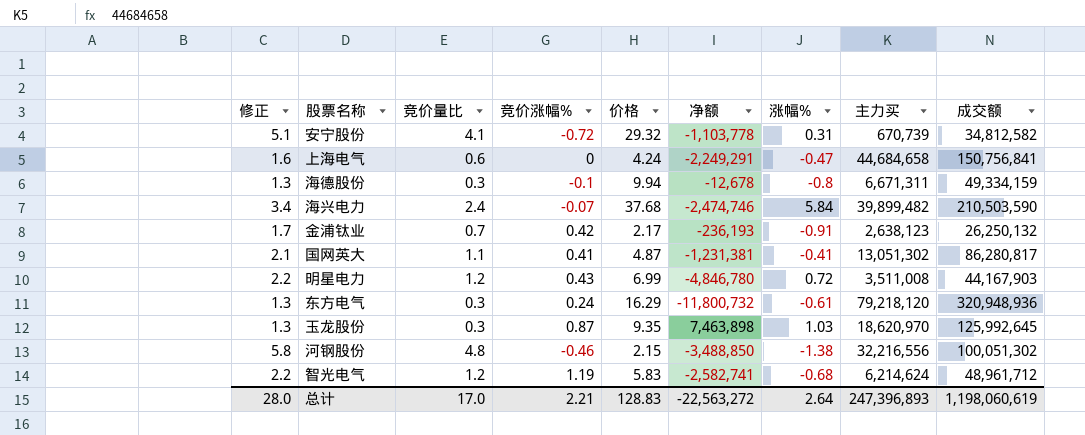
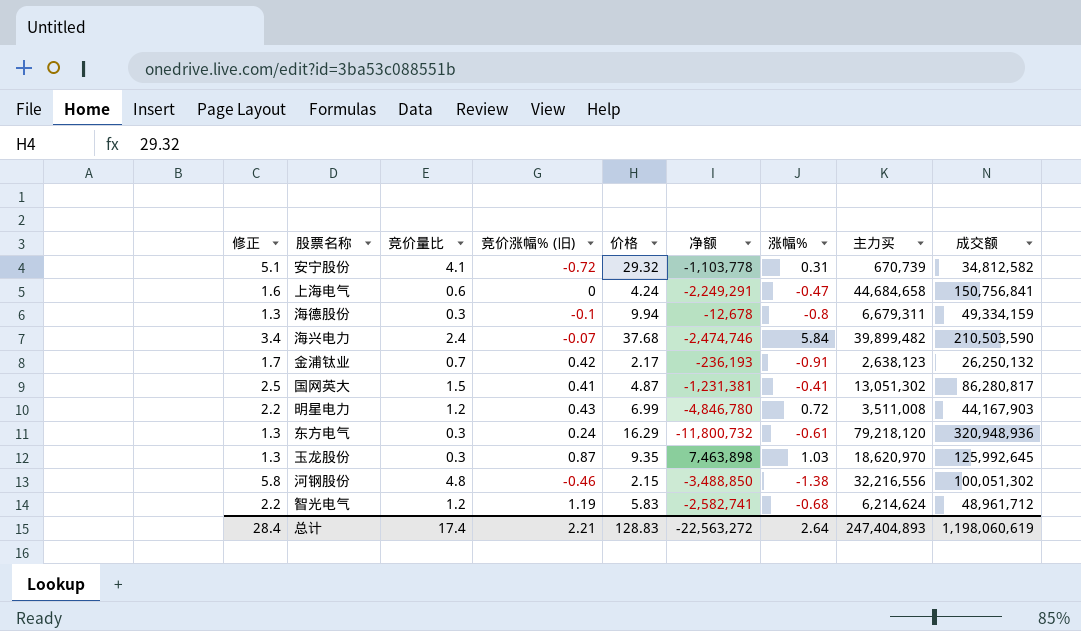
column name: 竞价涨幅% -> 竞价涨幅% (旧)
海德股份 | 主力买: 6,671,311 -> 6,679,311
国网英大 | 修正: 2.1 -> 2.5
国网英大 | 竞价量比: 1.1 -> 1.5
总计 | 修正: 28.0 -> 28.4
总计 | 竞价量比: 17.0 -> 17.4
总计 | 主力买: 247,396,893 -> 247,404,893

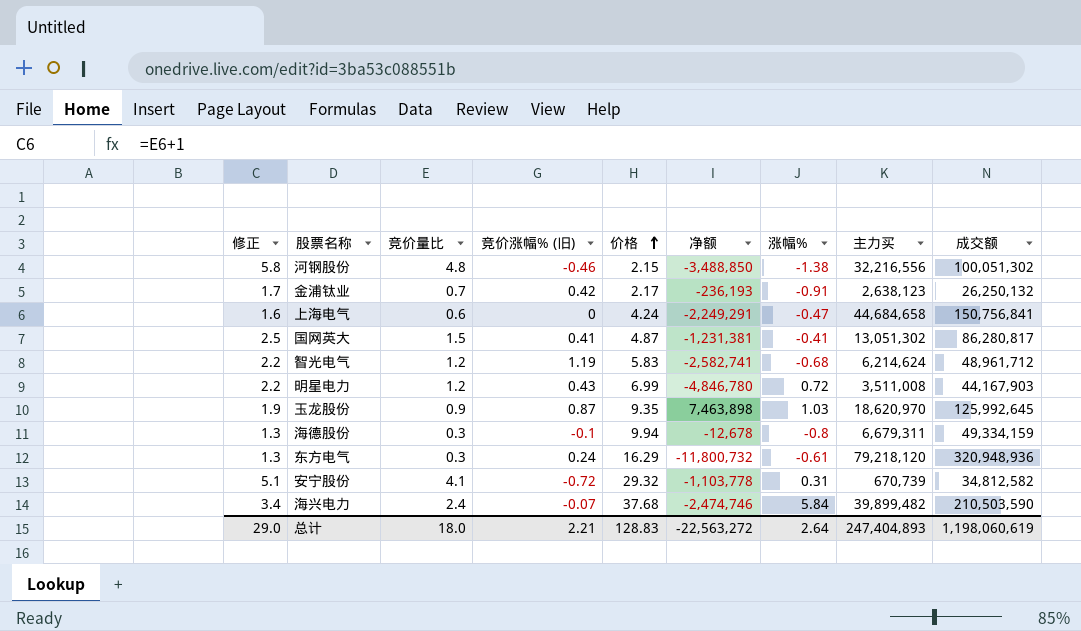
row order: none -> 价格 ascending
玉龙股份 | 修正: 1.3 -> 1.9
玉龙股份 | 竞价量比: 0.3 -> 0.9
总计 | 修正: 28.4 -> 29.0
总计 | 竞价量比: 17.4 -> 18.0

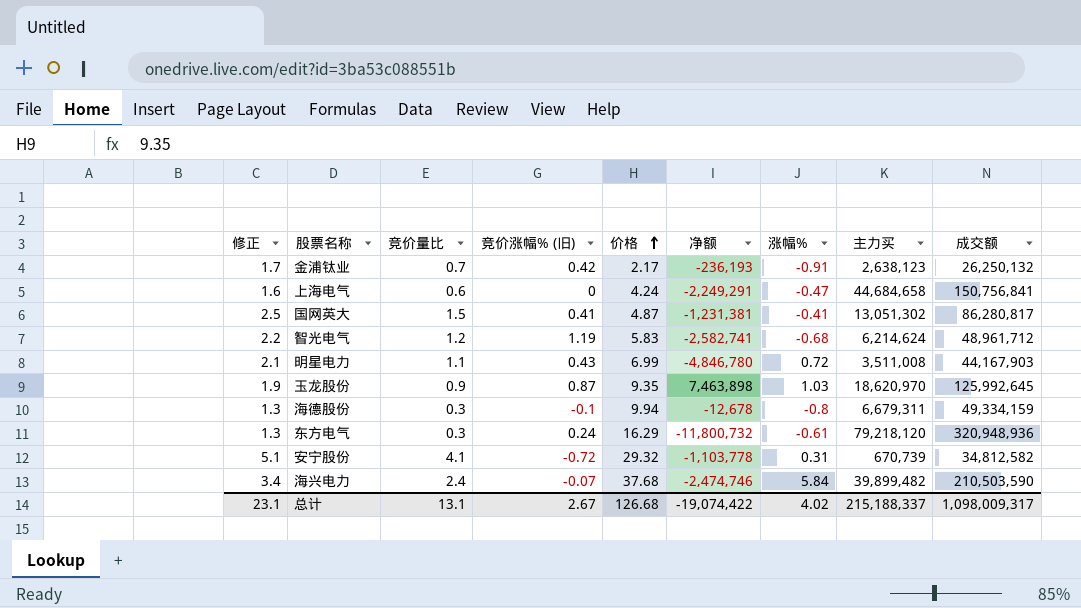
row 河钢股份: 5.8 | 4.8 | -0.46 | 2.15 | -3,488,850 | -1.38 | 32,216,556 | 100,051,302 -> none
明星电力 | 修正: 2.2 -> 2.1
明星电力 | 竞价量比: 1.2 -> 1.1
总计 | 修正: 29.0 -> 23.1
总计 | 竞价量比: 18.0 -> 13.1
总计 | 竞价涨幅% (旧): 2.21 -> 2.67
总计 | 价格: 128.83 -> 126.68
总计 | 净额: -22,563,272 -> -19,074,422
总计 | 涨幅%: 2.64 -> 4.02
总计 | 主力买: 247,404,893 -> 215,188,337
总计 | 成交额: 1,198,060,619 -> 1,098,009,317

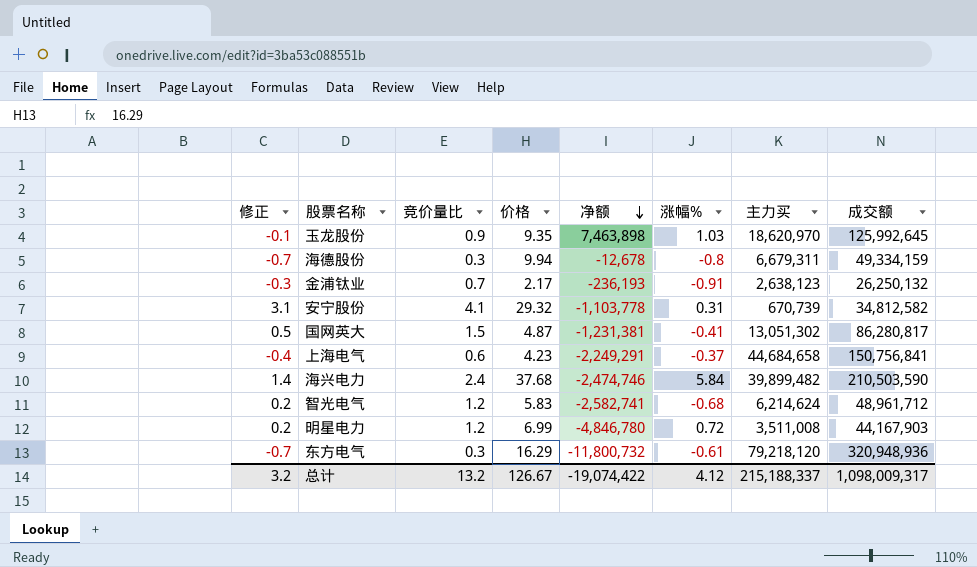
row order: 价格 ascending -> 净额 descending
column 竞价涨幅% (旧) | position: 4 -> none
column 修正 | formula: [竞价量比] + 1 -> [竞价量比] - 1
上海电气 | 价格: 4.24 -> 4.23
上海电气 | 涨幅%: -0.47 -> -0.37
明星电力 | 竞价量比: 1.1 -> 1.2
总计 | 修正: 23.1 -> 3.2
总计 | 竞价量比: 13.1 -> 13.2
总计 | 价格: 126.68 -> 126.67
总计 | 涨幅%: 4.02 -> 4.12

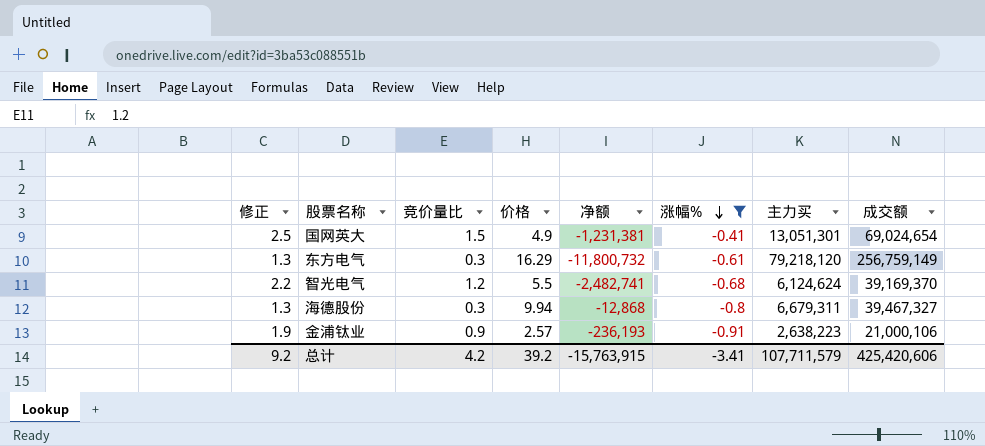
filter: none -> 涨幅% <= -0.41
row order: 净额 descending -> 涨幅% descending
column 修正 | formula: [竞价量比] - 1 -> [竞价量比] + 1
国网英大 | 价格: 4.87 -> 4.9
国网英大 | 主力买: 13,051,302 -> 13,051,301
国网英大 | 成交额: 86,280,817 -> 69,024,654
东方电气 | 成交额: 320,948,936 -> 256,759,149
智光电气 | 价格: 5.83 -> 5.5
智光电气 | 净额: -2,582,741 -> -2,482,741
智光电气 | 主力买: 6,214,624 -> 6,124,624
智光电气 | 成交额: 48,961,712 -> 39,169,370
海德股份 | 净额: -12,678 -> -12,868
海德股份 | 成交额: 49,334,159 -> 39,467,327
金浦钛业 | 竞价量比: 0.7 -> 0.9
金浦钛业 | 价格: 2.17 -> 2.57
金浦钛业 | 主力买: 2,638,123 -> 2,638,223
金浦钛业 | 成交额: 26,250,132 -> 21,000,106
总计 | 修正: 3.2 -> 9.2
总计 | 竞价量比: 13.2 -> 4.2
总计 | 价格: 126.67 -> 39.2
总计 | 净额: -19,074,422 -> -15,763,915
总计 | 涨幅%: 4.12 -> -3.41
总计 | 主力买: 215,188,337 -> 107,711,579
总计 | 成交额: 1,098,009,317 -> 425,420,606

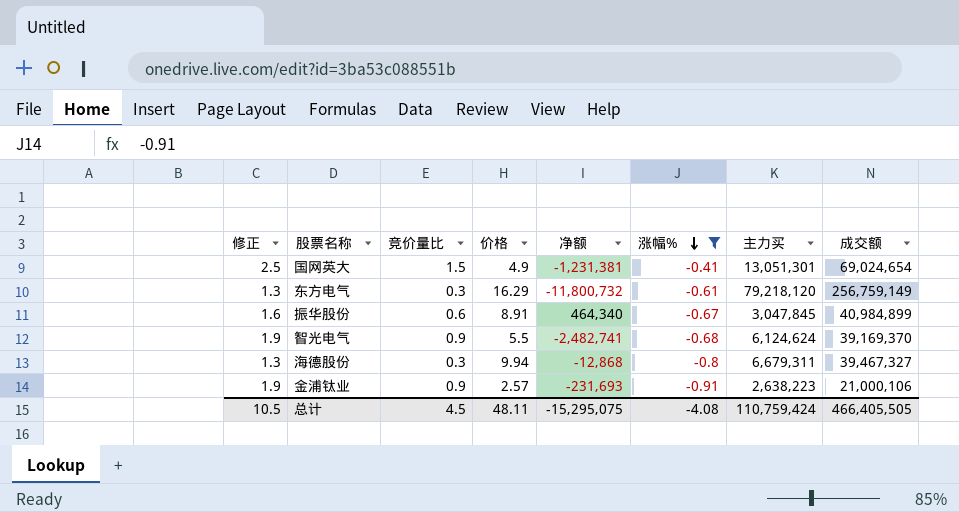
row 振华股份: none -> 1.6 | 0.6 | 8.91 | 464,340 | -0.67 | 3,047,845 | 40,984,899
智光电气 | 修正: 2.2 -> 1.9
智光电气 | 竞价量比: 1.2 -> 0.9
金浦钛业 | 净额: -236,193 -> -231,693
总计 | 修正: 9.2 -> 10.5
总计 | 竞价量比: 4.2 -> 4.5
总计 | 价格: 39.2 -> 48.11
总计 | 净额: -15,763,915 -> -15,295,075
总计 | 涨幅%: -3.41 -> -4.08
总计 | 主力买: 107,711,579 -> 110,759,424
总计 | 成交额: 425,420,606 -> 466,405,505

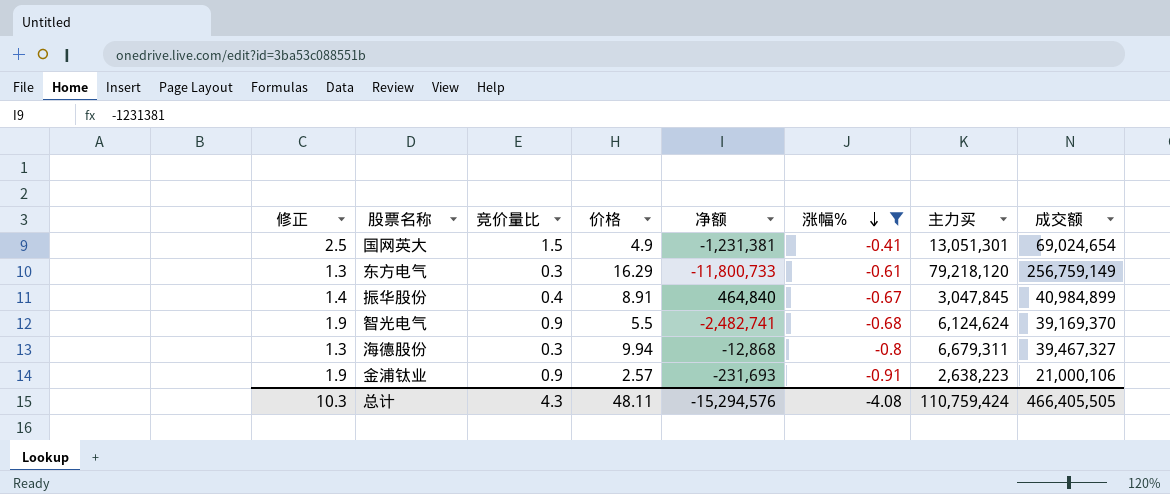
东方电气 | 净额: -11,800,732 -> -11,800,733
振华股份 | 修正: 1.6 -> 1.4
振华股份 | 竞价量比: 0.6 -> 0.4
振华股份 | 净额: 464,340 -> 464,840
总计 | 修正: 10.5 -> 10.3
总计 | 竞价量比: 4.5 -> 4.3
总计 | 净额: -15,295,075 -> -15,294,576

